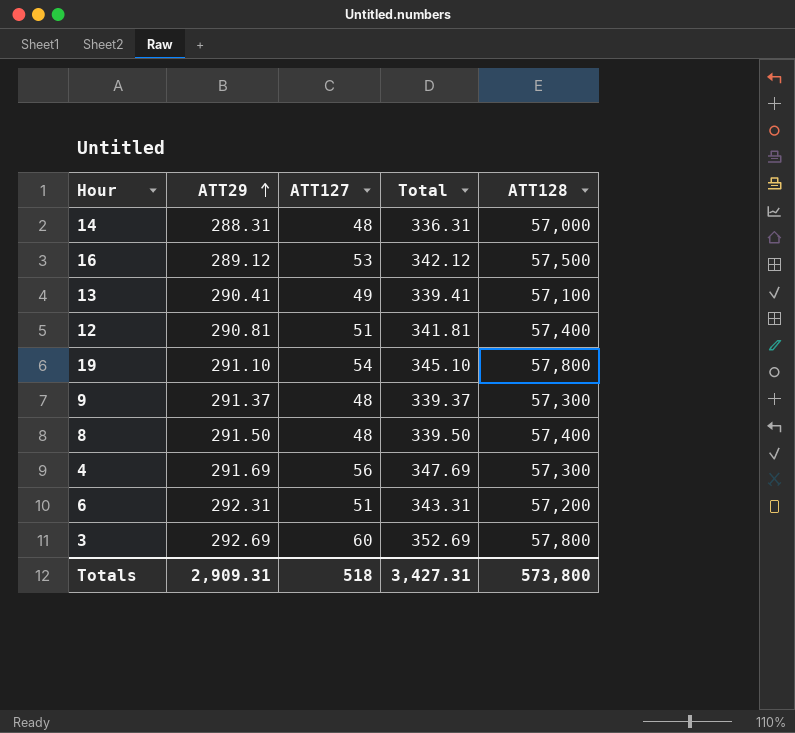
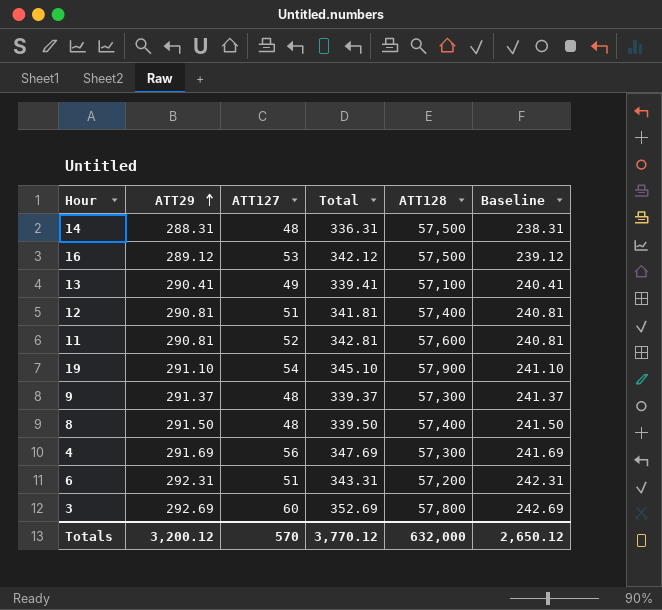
column Baseline | formula: none -> [ATT29] - 50
14 | ATT128: 57,000 -> 57,500
row 11: none -> 290.81 | 52 | 342.81 | 57,600 | 240.81
19 | ATT128: 57,800 -> 57,900
Totals | ATT29: 2,909.31 -> 3,200.12
Totals | ATT127: 518 -> 570
Totals | Total: 3,427.31 -> 3,770.12
Totals | ATT128: 573,800 -> 632,000

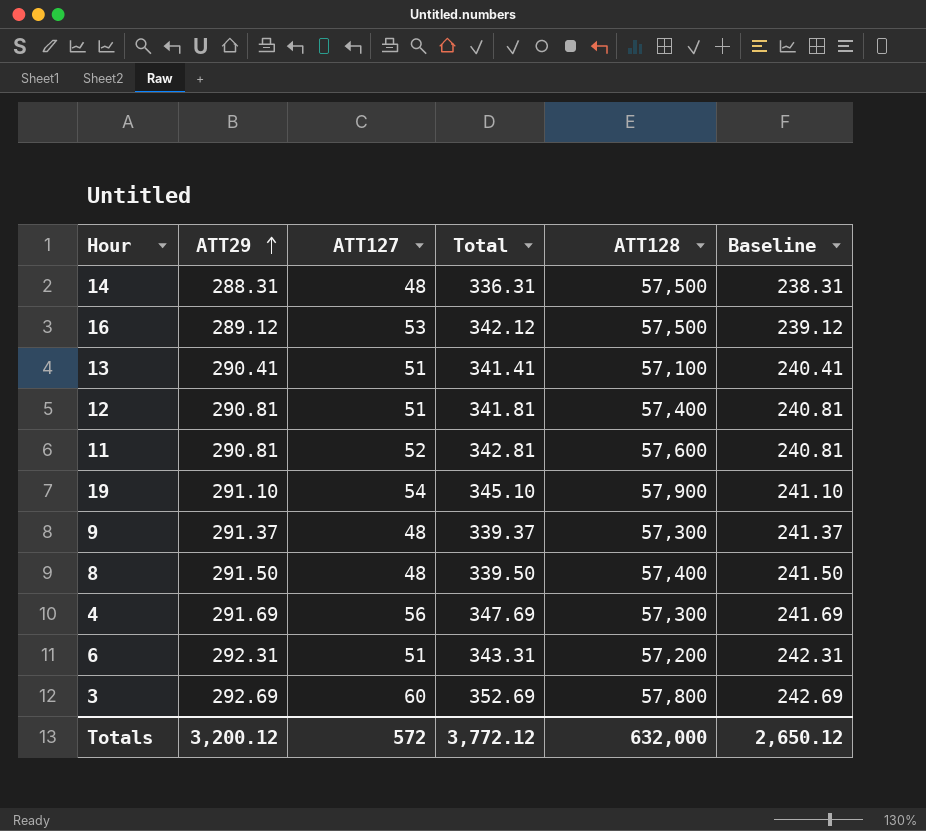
13 | ATT127: 49 -> 51
13 | Total: 339.41 -> 341.41
Totals | ATT127: 570 -> 572
Totals | Total: 3,770.12 -> 3,772.12

